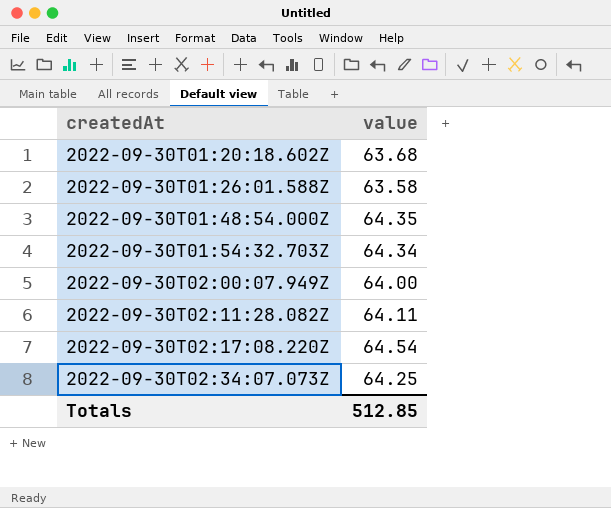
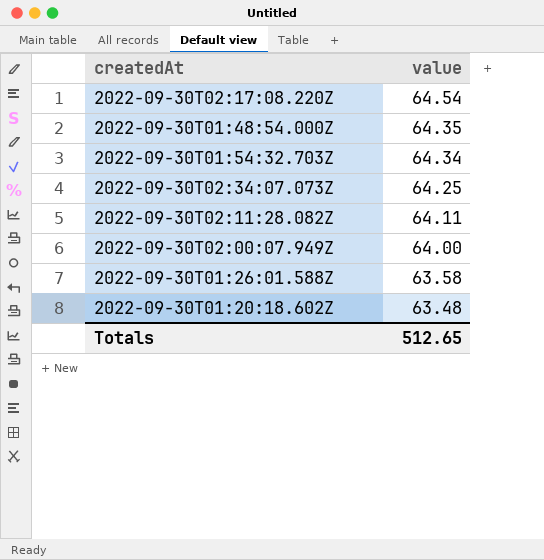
row order: createdAt ascending -> value descending
2022-09-30T01:20:18.602Z | value: 63.68 -> 63.48
Totals | value: 512.85 -> 512.65

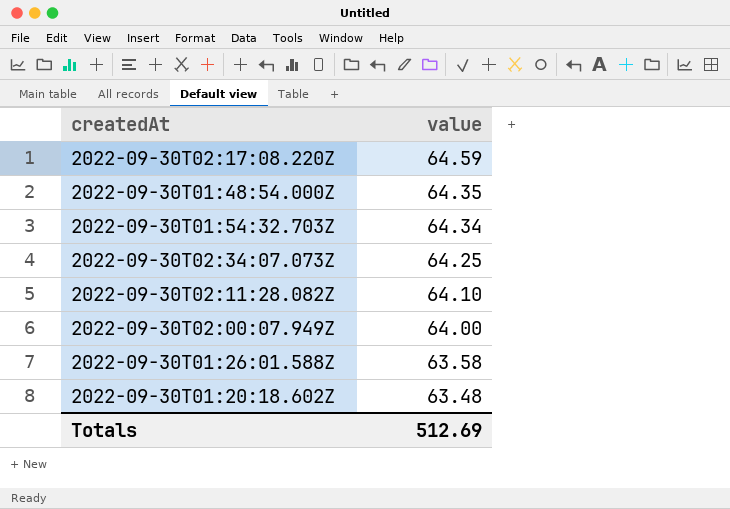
2022-09-30T02:17:08.220Z | value: 64.54 -> 64.59
2022-09-30T02:11:28.082Z | value: 64.11 -> 64.10
Totals | value: 512.65 -> 512.69

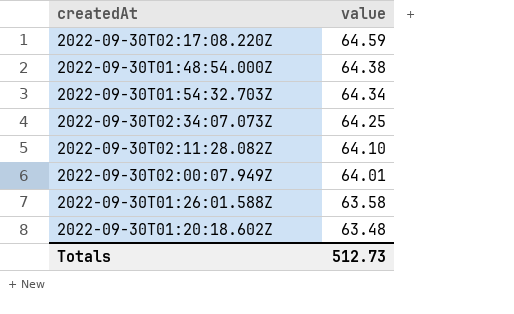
2022-09-30T01:48:54.000Z | value: 64.35 -> 64.38
2022-09-30T02:00:07.949Z | value: 64.00 -> 64.01
Totals | value: 512.69 -> 512.73

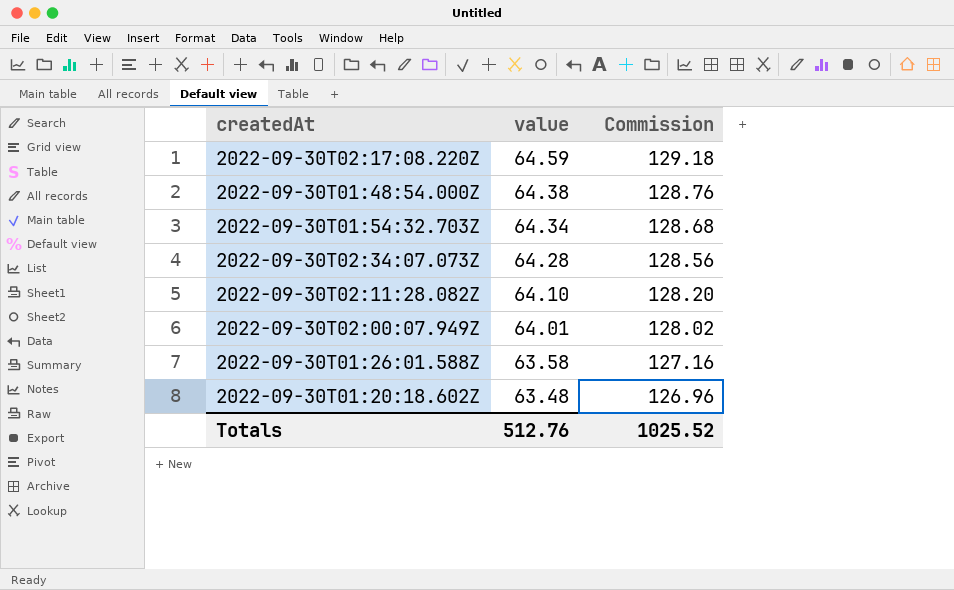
column Commission | formula: none -> [value] * 2
2022-09-30T02:34:07.073Z | value: 64.25 -> 64.28
Totals | value: 512.73 -> 512.76

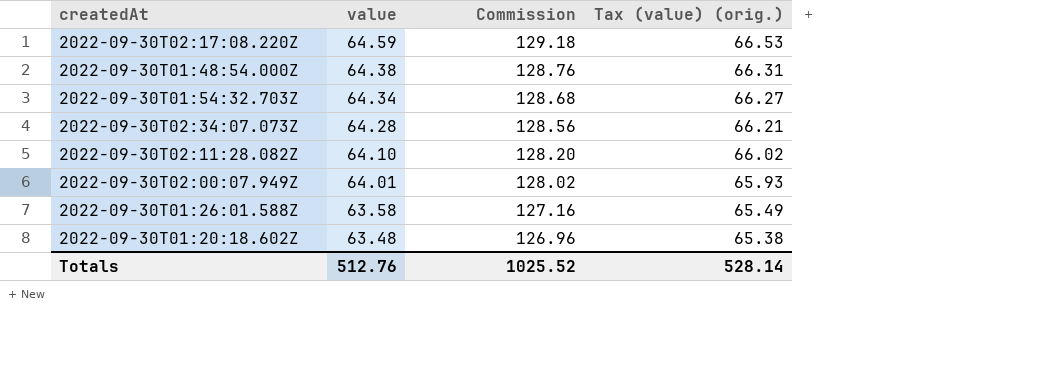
column Tax (value) (orig.) | formula: none -> [value] * 1.03

